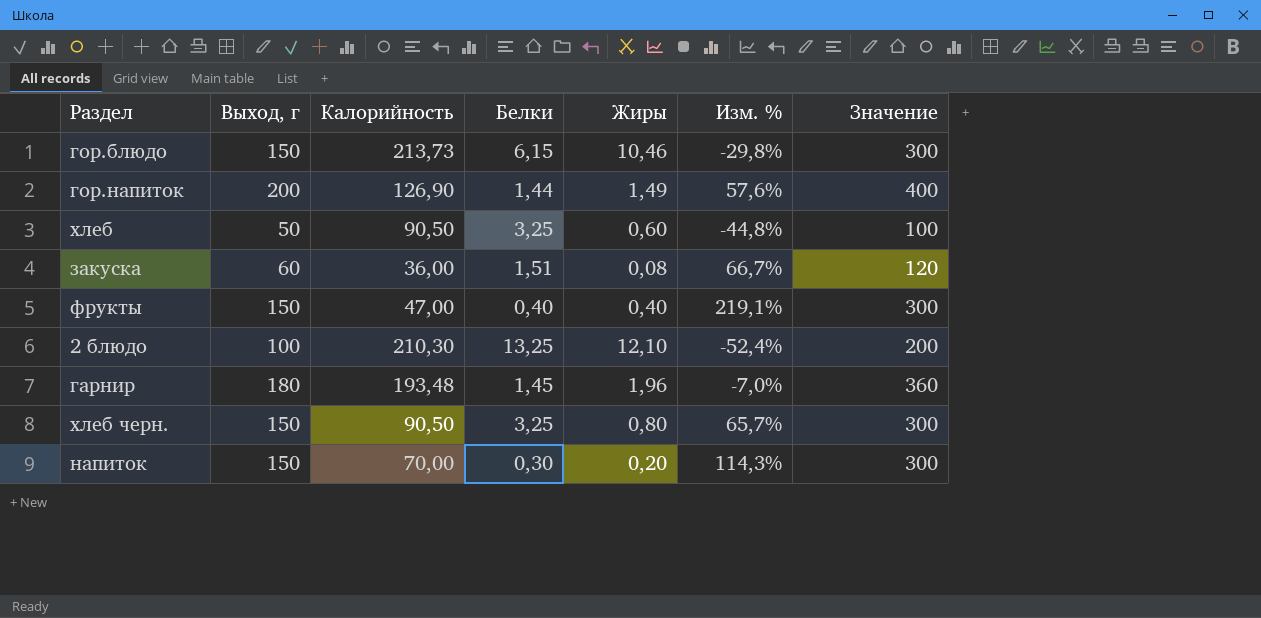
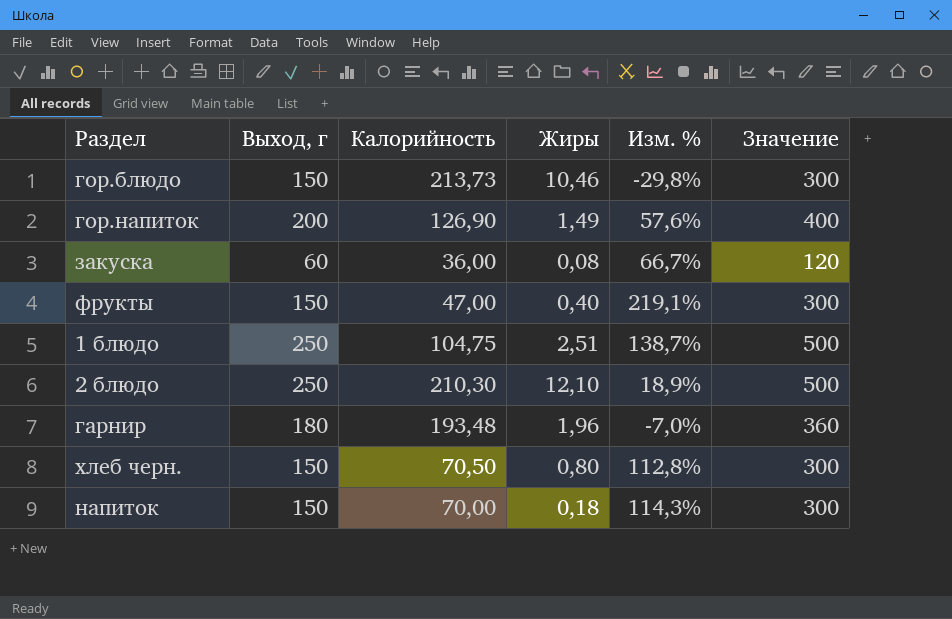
column Белки | position: 4 -> none
row хлеб: 50 | 90,50 | 3,25 | 0,60 | -44,8% | 100 -> none
row 1 блюдо: none -> 250 | 104,75 | 2,51 | 138,7% | 500
2 блюдо | Выход, г: 100 -> 250
2 блюдо | Изм. %: -52,4% -> 18,9%
2 блюдо | Значение: 200 -> 500
хлеб черн. | Калорийность: 90,50 -> 70,50
хлеб черн. | Изм. %: 65,7% -> 112,8%
напиток | Жиры: 0,20 -> 0,18

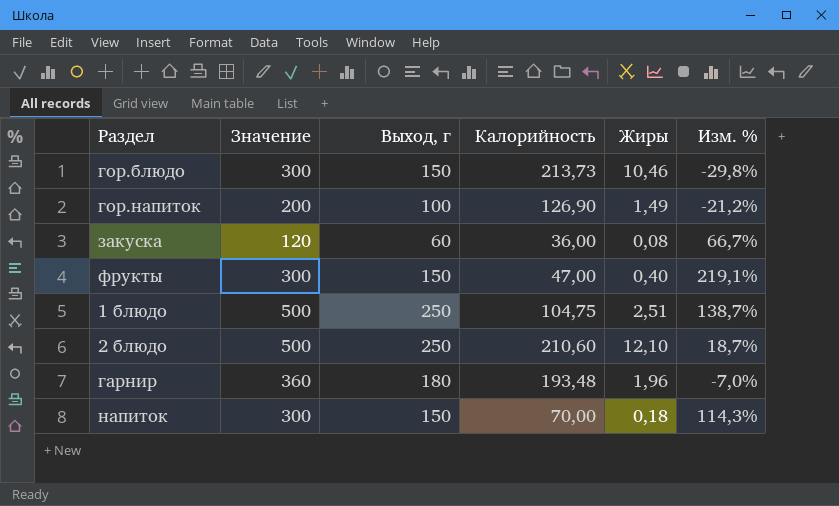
column Значение | position: 6 -> 2
row хлеб черн.: 150 | 70,50 | 0,80 | 112,8% | 300 -> none
гор.напиток | Значение: 400 -> 200
гор.напиток | Выход, г: 200 -> 100
гор.напиток | Изм. %: 57,6% -> -21,2%
2 блюдо | Калорийность: 210,30 -> 210,60
2 блюдо | Изм. %: 18,9% -> 18,7%

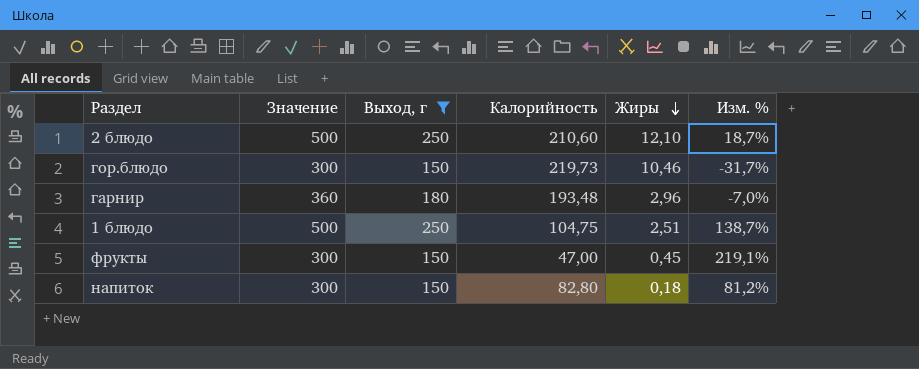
filter: none -> Выход, г >= 150
row order: none -> Жиры descending
гор.блюдо | Калорийность: 213,73 -> 219,73
гор.блюдо | Изм. %: -29,8% -> -31,7%
гарнир | Жиры: 1,96 -> 2,96
фрукты | Жиры: 0,40 -> 0,45
напиток | Калорийность: 70,00 -> 82,80
напиток | Изм. %: 114,3% -> 81,2%

